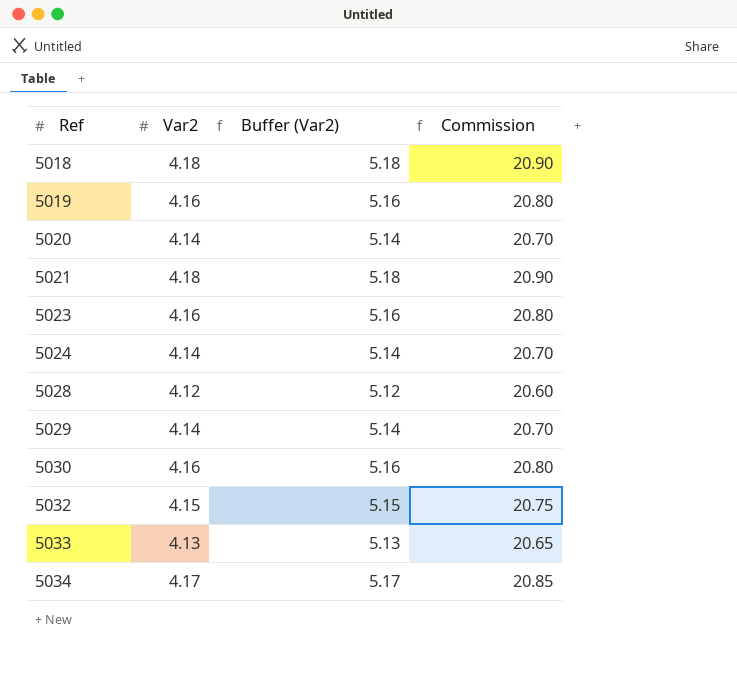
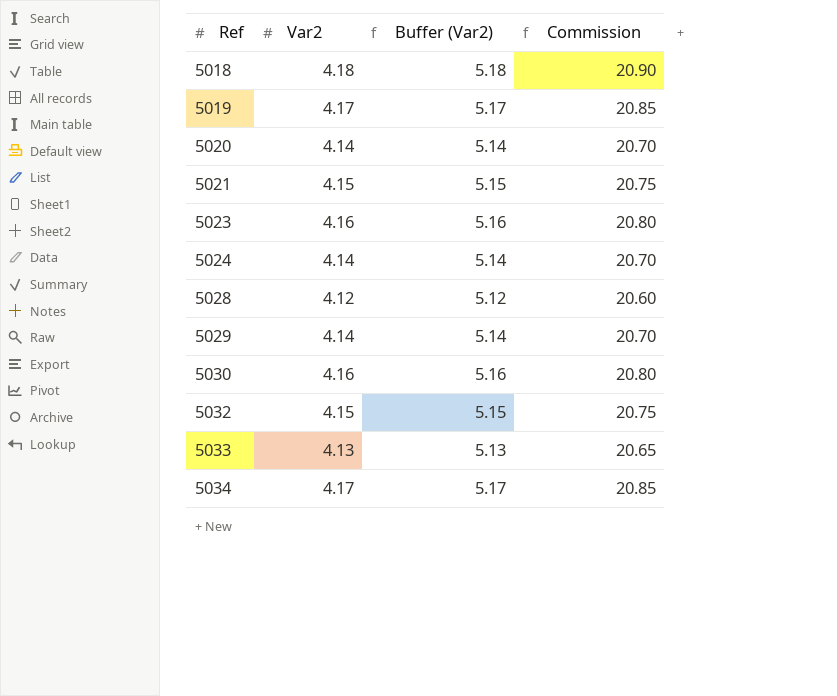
5019 | Var2: 4.16 -> 4.17
5019 | Buffer (Var2): 5.16 -> 5.17
5019 | Commission: 20.80 -> 20.85
5021 | Var2: 4.18 -> 4.15
5021 | Buffer (Var2): 5.18 -> 5.15
5021 | Commission: 20.90 -> 20.75

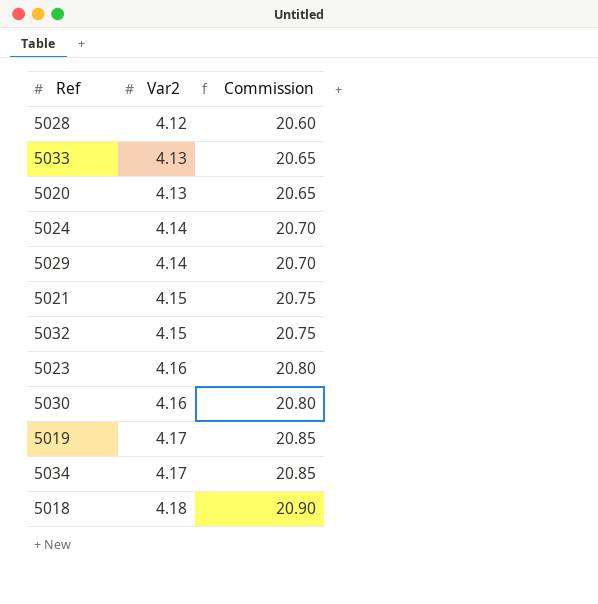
row order: Ref ascending -> Var2 ascending
column Buffer (Var2) | formula: [Var2] + 1 -> none
5020 | Var2: 4.14 -> 4.13
5020 | Commission: 20.70 -> 20.65

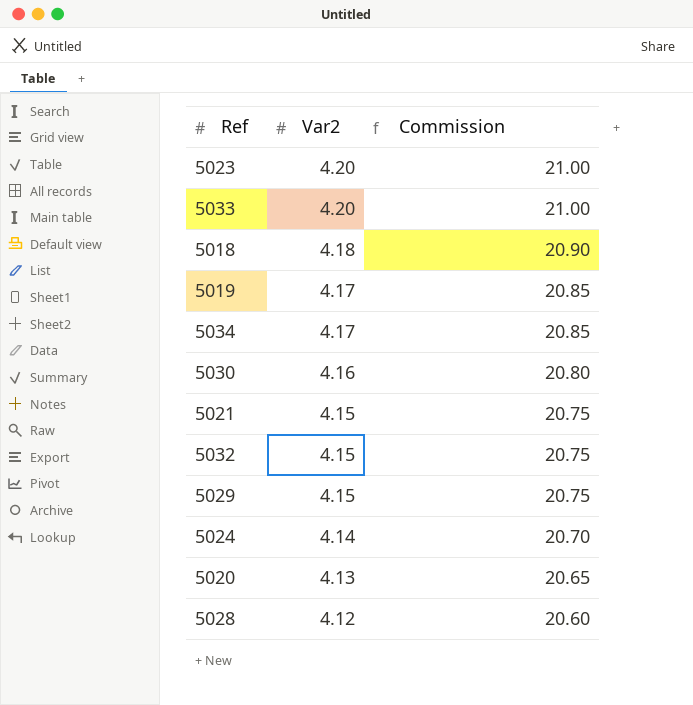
row order: Var2 ascending -> Var2 descending
5023 | Var2: 4.16 -> 4.20
5023 | Commission: 20.80 -> 21.00
5033 | Var2: 4.13 -> 4.20
5033 | Commission: 20.65 -> 21.00
5029 | Var2: 4.14 -> 4.15
5029 | Commission: 20.70 -> 20.75

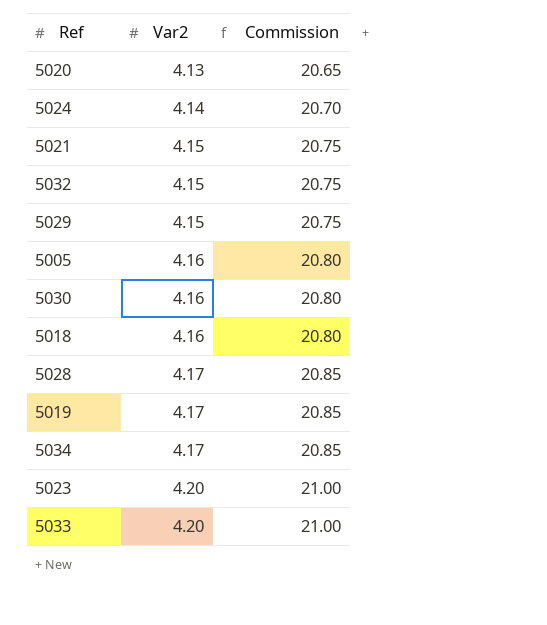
row order: Var2 descending -> Var2 ascending
row 5005: none -> 4.16 | 20.80
5018 | Var2: 4.18 -> 4.16
5018 | Commission: 20.90 -> 20.80
5028 | Var2: 4.12 -> 4.17
5028 | Commission: 20.60 -> 20.85

